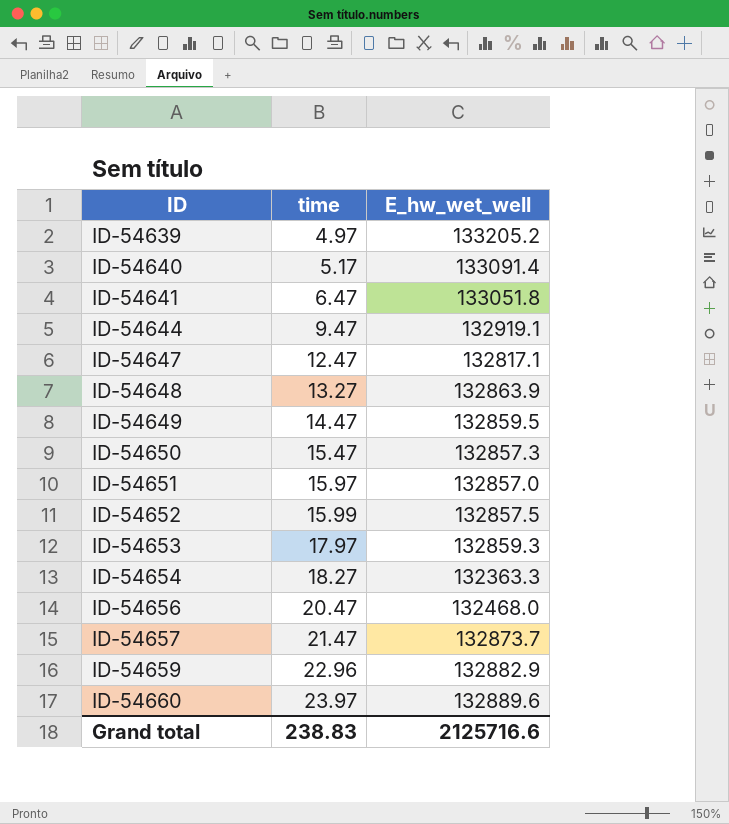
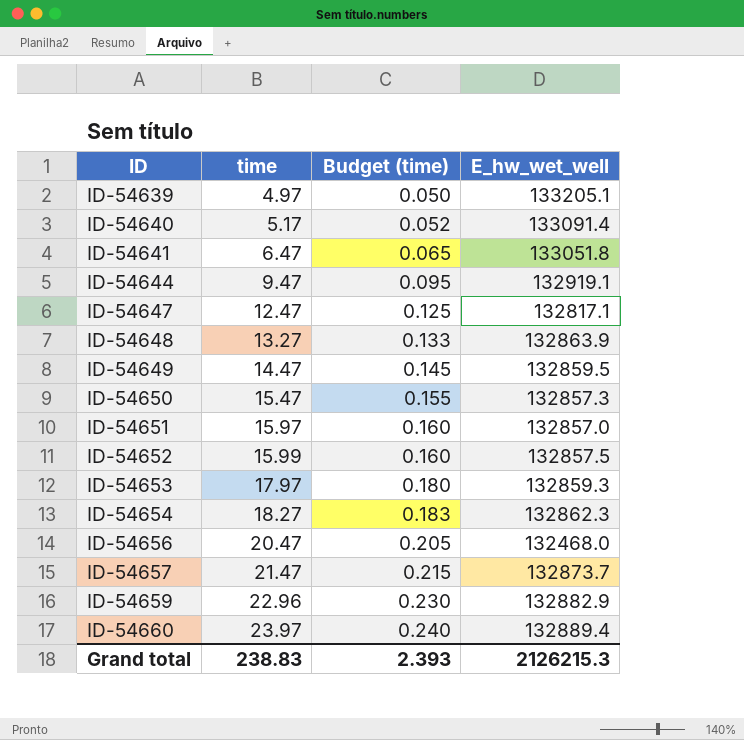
column Budget (time) | formula: none -> [time] * 0.01
ID-54639 | E_hw_wet_well: 133205.2 -> 133205.1
ID-54654 | E_hw_wet_well: 132363.3 -> 132862.3
ID-54660 | E_hw_wet_well: 132889.6 -> 132889.4
Grand total | E_hw_wet_well: 2125716.6 -> 2126215.3

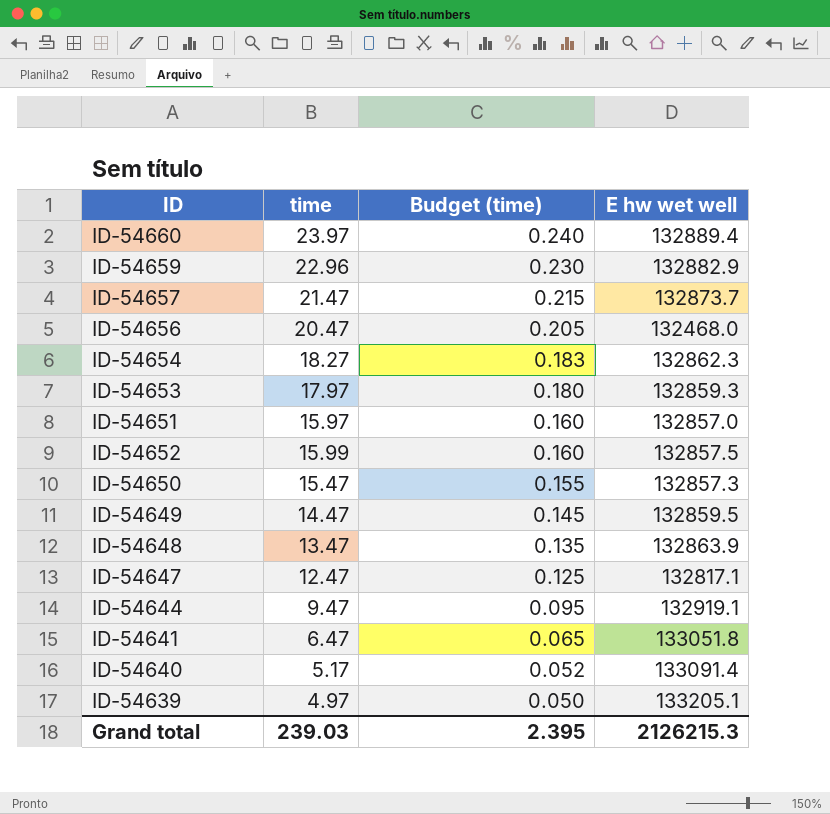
row order: ID ascending -> Budget (time) descending
column name: E_hw_wet_well -> E hw wet well
ID-54648 | time: 13.27 -> 13.47
ID-54648 | Budget (time): 0.133 -> 0.135
Grand total | time: 238.83 -> 239.03
Grand total | Budget (time): 2.393 -> 2.395

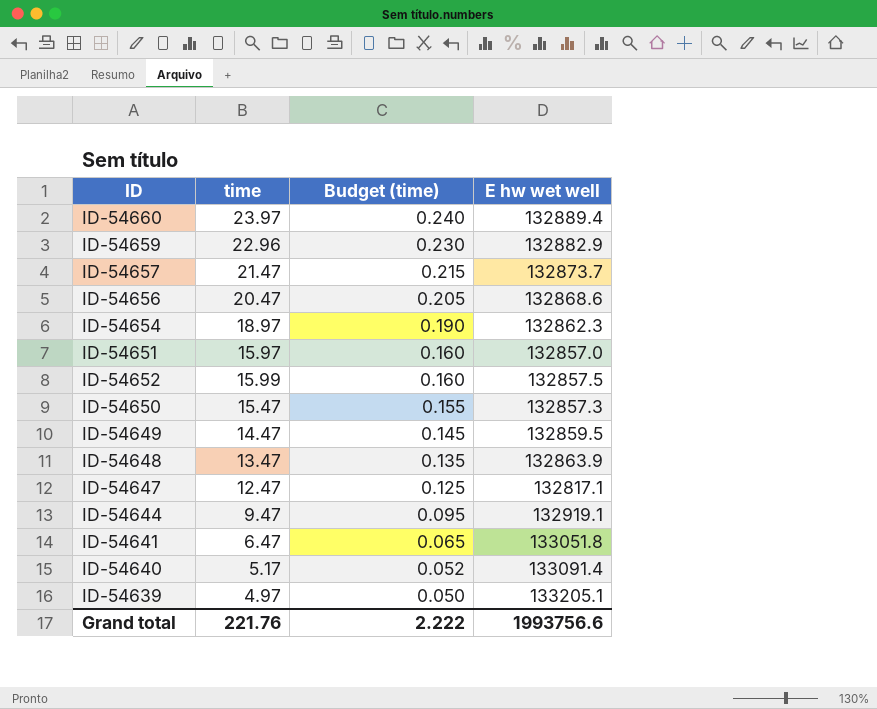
row ID-54653: 17.97 | 0.180 | 132859.3 -> none
ID-54656 | E hw wet well: 132468.0 -> 132868.6
ID-54654 | time: 18.27 -> 18.97
ID-54654 | Budget (time): 0.183 -> 0.190
Grand total | time: 239.03 -> 221.76
Grand total | Budget (time): 2.395 -> 2.222
Grand total | E hw wet well: 2126215.3 -> 1993756.6

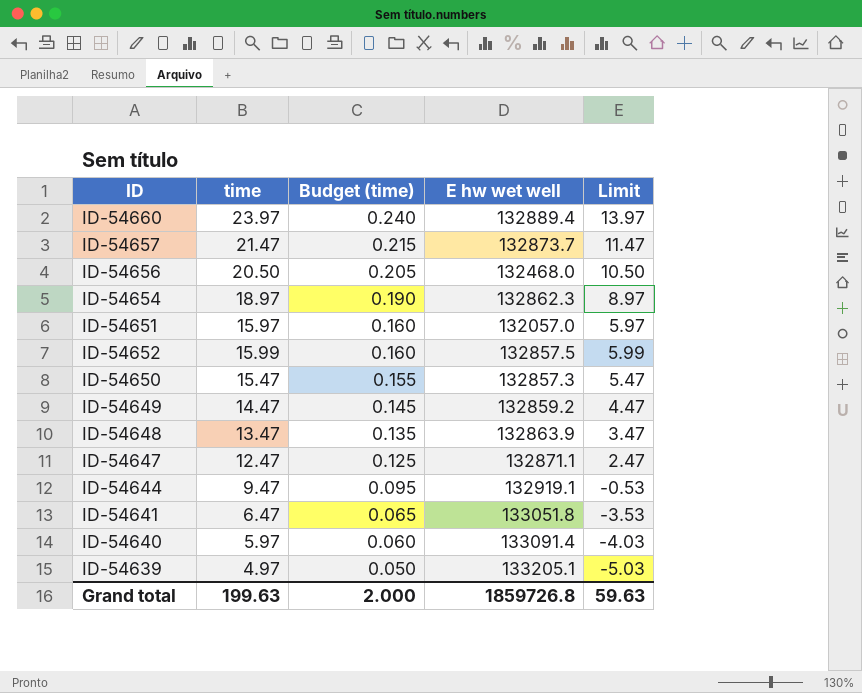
column Limit | formula: none -> [time] - 10
row ID-54659: 22.96 | 0.230 | 132882.9 -> none
ID-54656 | time: 20.47 -> 20.50
ID-54656 | E hw wet well: 132868.6 -> 132468.0
ID-54651 | E hw wet well: 132857.0 -> 132057.0
ID-54649 | E hw wet well: 132859.5 -> 132859.2
ID-54647 | E hw wet well: 132817.1 -> 132871.1
ID-54640 | time: 5.17 -> 5.97
ID-54640 | Budget (time): 0.052 -> 0.060
Grand total | time: 221.76 -> 199.63
Grand total | Budget (time): 2.222 -> 2.000
Grand total | E hw wet well: 1993756.6 -> 1859726.8

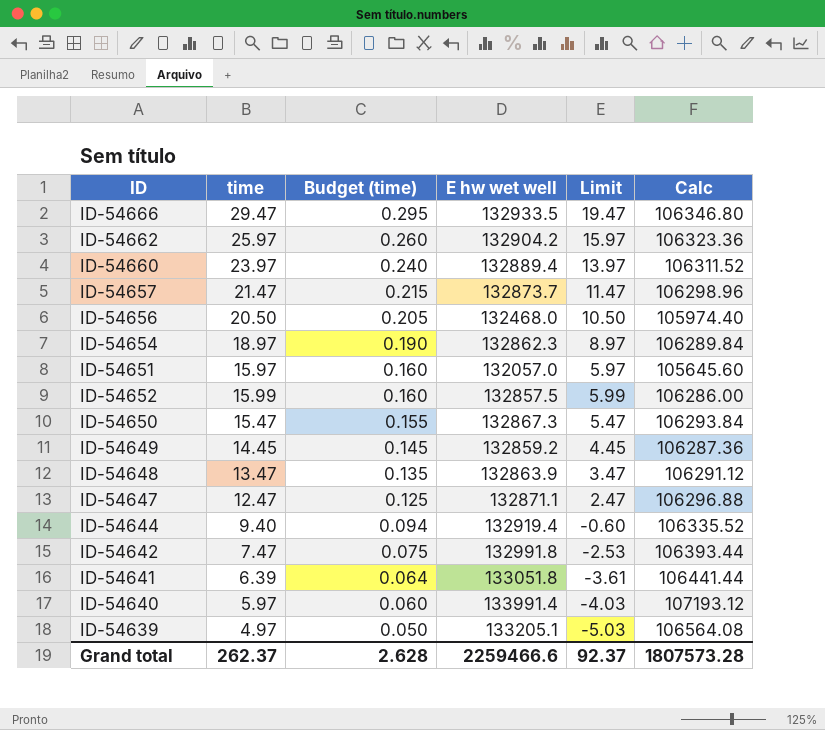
column Calc | formula: none -> [E hw wet well] * 0.8
row ID-54666: none -> 29.47 | 0.295 | 132933.5 | 19.47 | 106346.80
row ID-54662: none -> 25.97 | 0.260 | 132904.2 | 15.97 | 106323.36
ID-54650 | E hw wet well: 132857.3 -> 132867.3
ID-54649 | time: 14.47 -> 14.45
ID-54649 | Limit: 4.47 -> 4.45
ID-54644 | time: 9.47 -> 9.40
ID-54644 | Budget (time): 0.095 -> 0.094
ID-54644 | E hw wet well: 132919.1 -> 132919.4
ID-54644 | Limit: -0.53 -> -0.60
row ID-54642: none -> 7.47 | 0.075 | 132991.8 | -2.53 | 106393.44
ID-54641 | time: 6.47 -> 6.39
ID-54641 | Budget (time): 0.065 -> 0.064
ID-54641 | Limit: -3.53 -> -3.61
ID-54640 | E hw wet well: 133091.4 -> 133991.4
Grand total | time: 199.63 -> 262.37
Grand total | Budget (time): 2.000 -> 2.628
Grand total | E hw wet well: 1859726.8 -> 2259466.6
Grand total | Limit: 59.63 -> 92.37

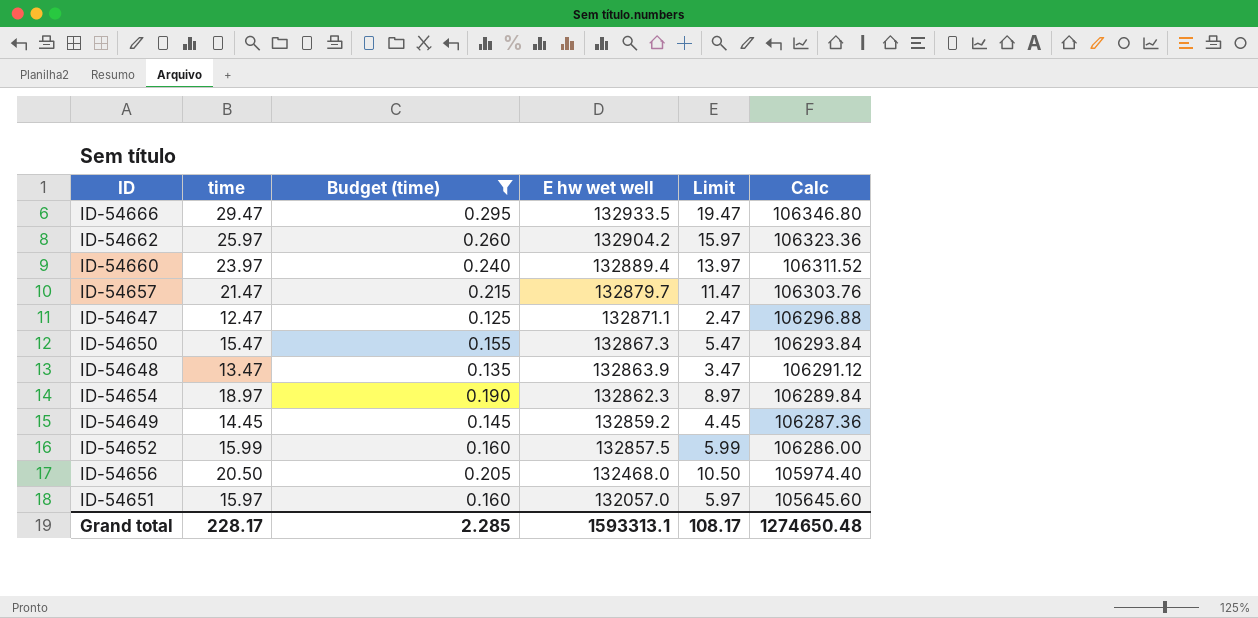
filter: none -> Budget (time) >= 0.125
row order: Budget (time) descending -> E hw wet well descending
ID-54657 | E hw wet well: 132873.7 -> 132879.7
ID-54657 | Calc: 106298.96 -> 106303.76
Grand total | time: 262.37 -> 228.17
Grand total | Budget (time): 2.628 -> 2.285
Grand total | E hw wet well: 2259466.6 -> 1593313.1
Grand total | Limit: 92.37 -> 108.17
Grand total | Calc: 1807573.28 -> 1274650.48

